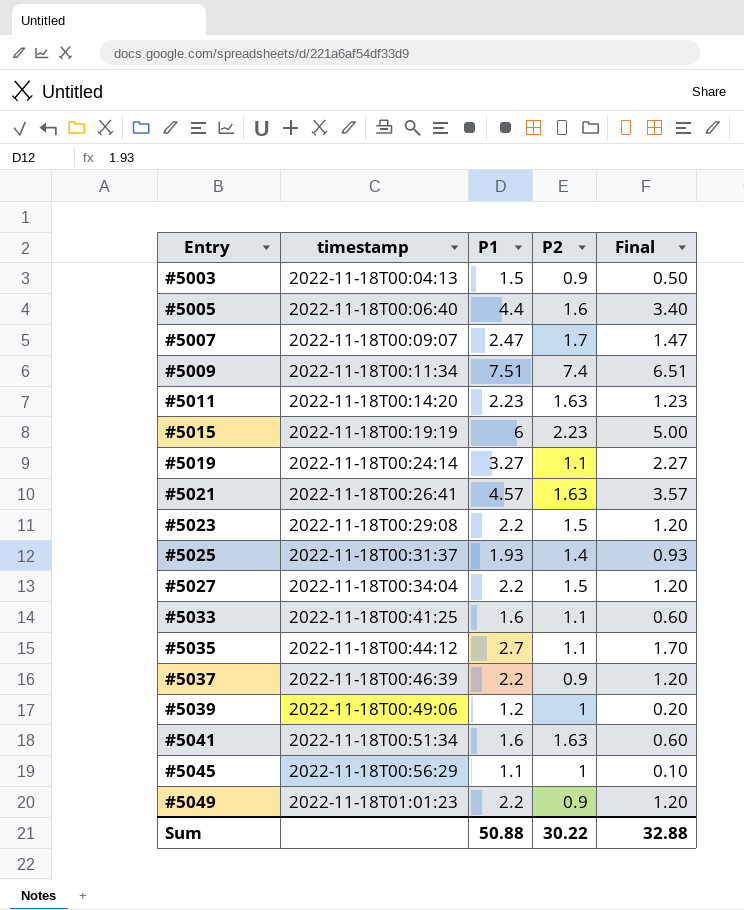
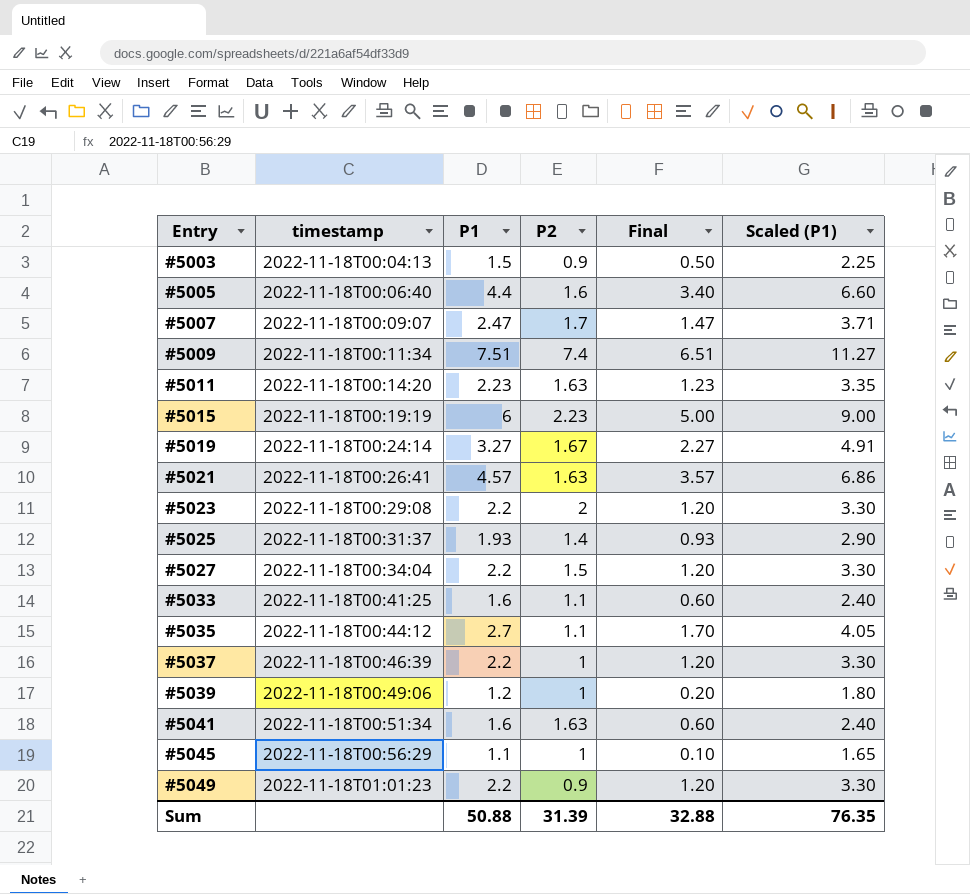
column Scaled (P1) | formula: none -> [P1] * 1.5
#5019 | P2: 1.1 -> 1.67
#5023 | P2: 1.5 -> 2
#5037 | P2: 0.9 -> 1
Sum | P2: 30.22 -> 31.39

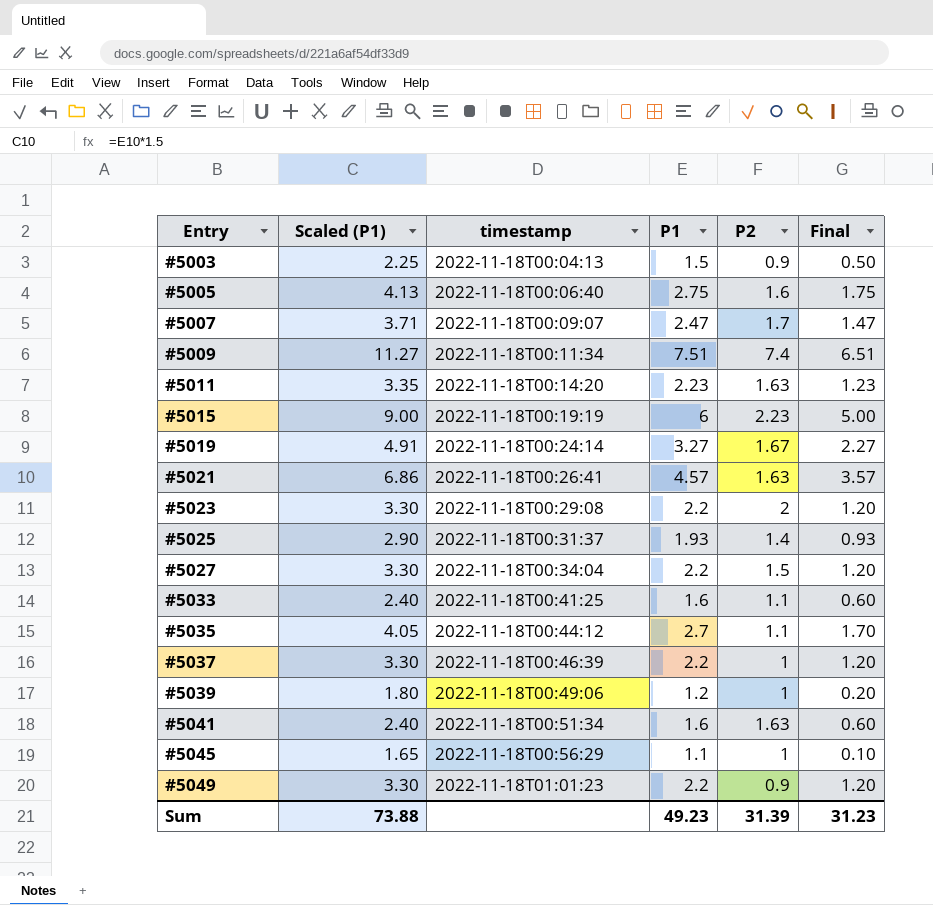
column Scaled (P1) | position: 6 -> 2
#5005 | Scaled (P1): 6.60 -> 4.13
#5005 | P1: 4.4 -> 2.75
#5005 | Final: 3.40 -> 1.75
Sum | Scaled (P1): 76.35 -> 73.88
Sum | P1: 50.88 -> 49.23
Sum | Final: 32.88 -> 31.23

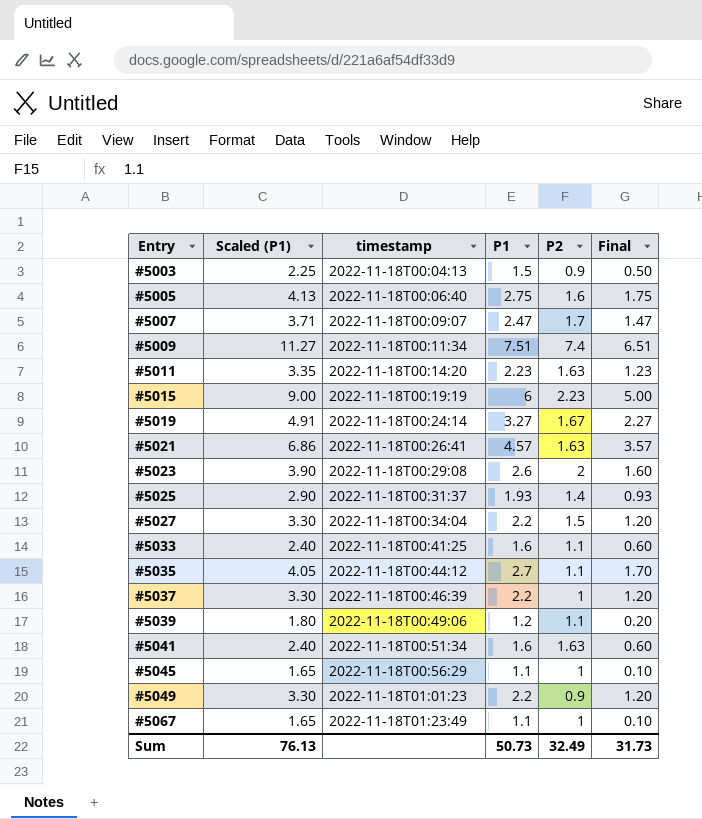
#5023 | Scaled (P1): 3.30 -> 3.90
#5023 | P1: 2.2 -> 2.6
#5023 | Final: 1.20 -> 1.60
#5039 | P2: 1 -> 1.1
row #5067: none -> 1.65 | 2022-11-18T01:23:49 | 1.1 | 1 | 0.10
Sum | Scaled (P1): 73.88 -> 76.13
Sum | P1: 49.23 -> 50.73
Sum | P2: 31.39 -> 32.49
Sum | Final: 31.23 -> 31.73

